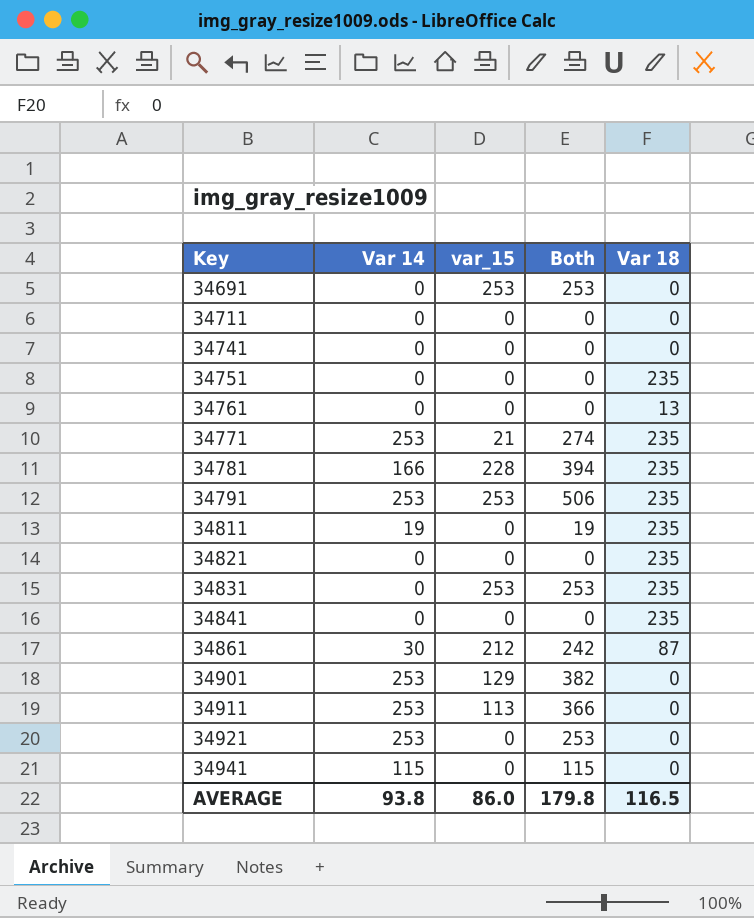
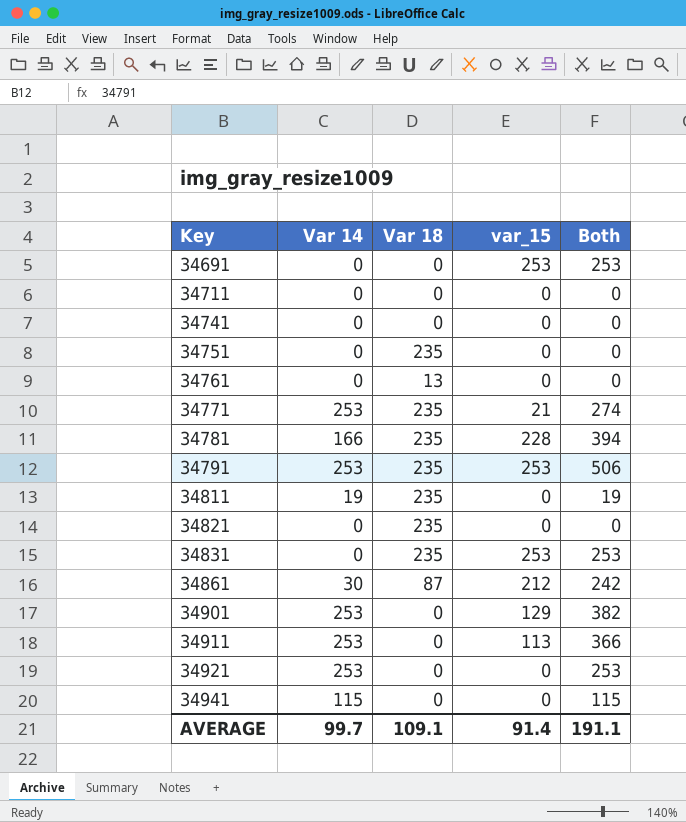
column Var 18 | position: 5 -> 3
row 34841: 0 | 0 | 0 | 235 -> none
AVERAGE | Var 14: 93.8 -> 99.7
AVERAGE | Var 18: 116.5 -> 109.1
AVERAGE | var_15: 86.0 -> 91.4
AVERAGE | Both: 179.8 -> 191.1

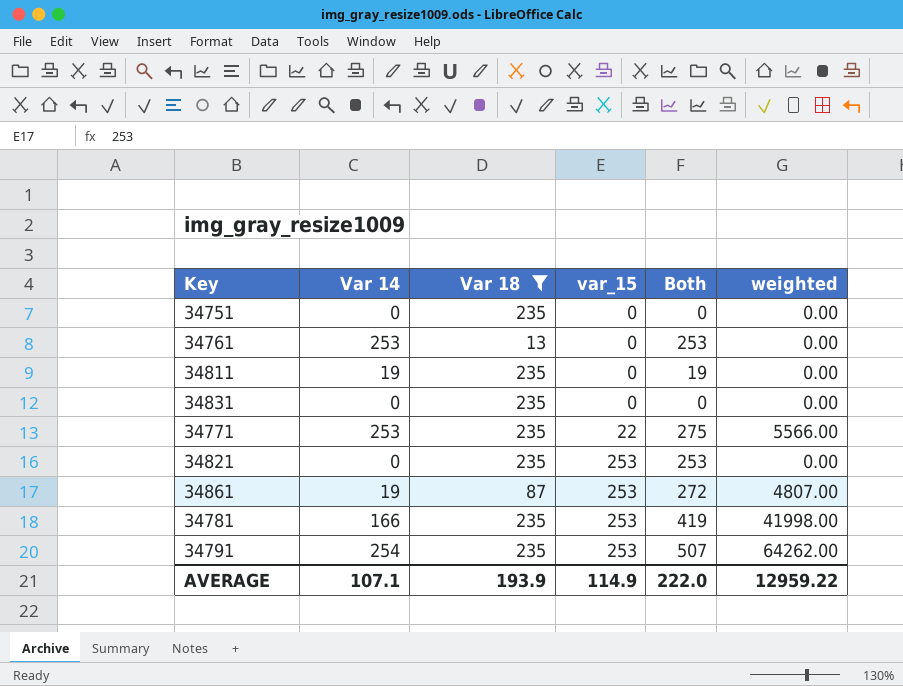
filter: none -> Var 18 != 0
row order: Key ascending -> var_15 ascending
column weighted | formula: none -> [Var 14] * [var_15]
34761 | Var 14: 0 -> 253
34761 | Both: 0 -> 253
34831 | var_15: 253 -> 0
34831 | Both: 253 -> 0
34771 | var_15: 21 -> 22
34771 | Both: 274 -> 275
34821 | var_15: 0 -> 253
34821 | Both: 0 -> 253
34861 | Var 14: 30 -> 19
34861 | var_15: 212 -> 253
34861 | Both: 242 -> 272
34781 | var_15: 228 -> 253
34781 | Both: 394 -> 419
34791 | Var 14: 253 -> 254
34791 | Both: 506 -> 507
AVERAGE | Var 14: 99.7 -> 107.1
AVERAGE | Var 18: 109.1 -> 193.9
AVERAGE | var_15: 91.4 -> 114.9
AVERAGE | Both: 191.1 -> 222.0

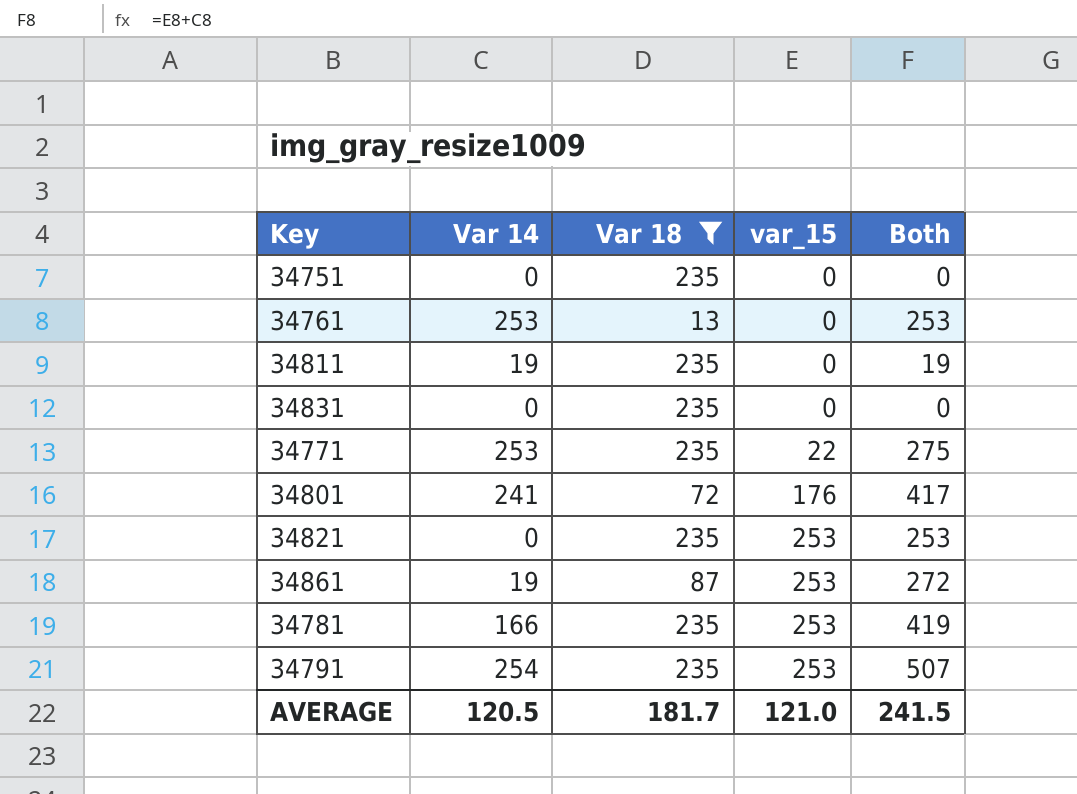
column weighted | formula: [Var 14] * [var_15] -> none
row 34801: none -> 241 | 72 | 176 | 417
AVERAGE | Var 14: 107.1 -> 120.5
AVERAGE | Var 18: 193.9 -> 181.7
AVERAGE | var_15: 114.9 -> 121.0
AVERAGE | Both: 222.0 -> 241.5

